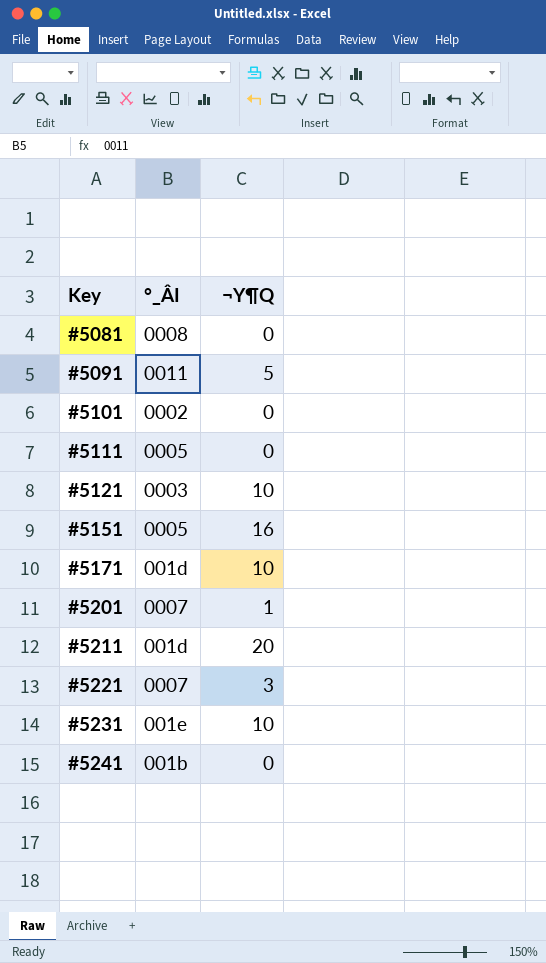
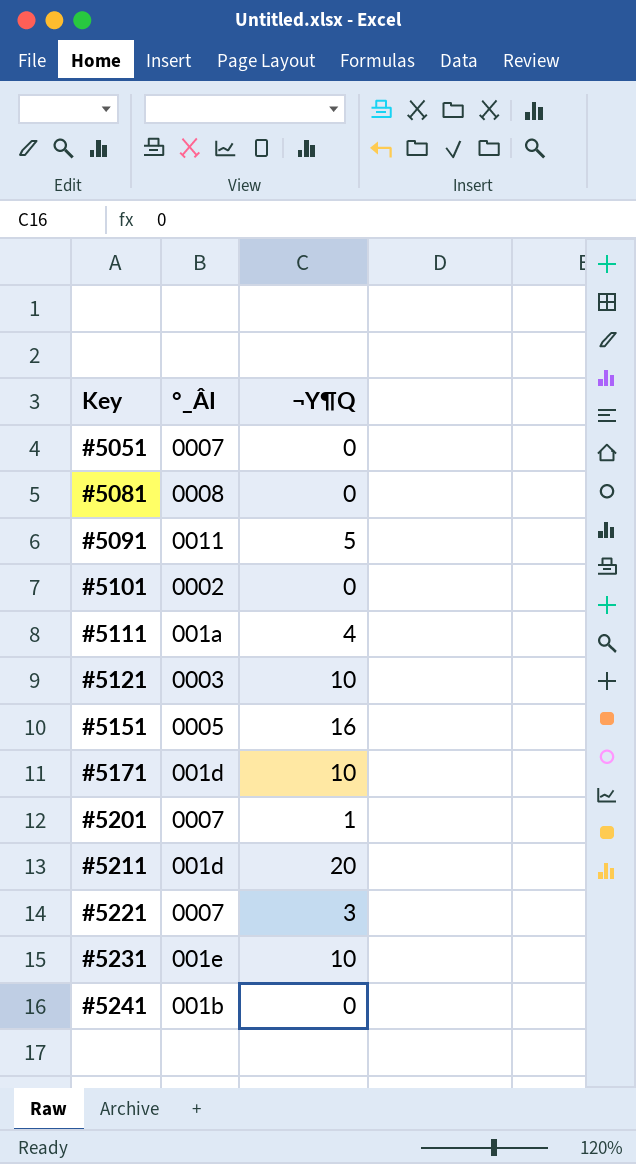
row #5051: none -> 0007 | 0
#5111 | °_ÂI: 0005 -> 001a
#5111 | ¬Y¶Q: 0 -> 4

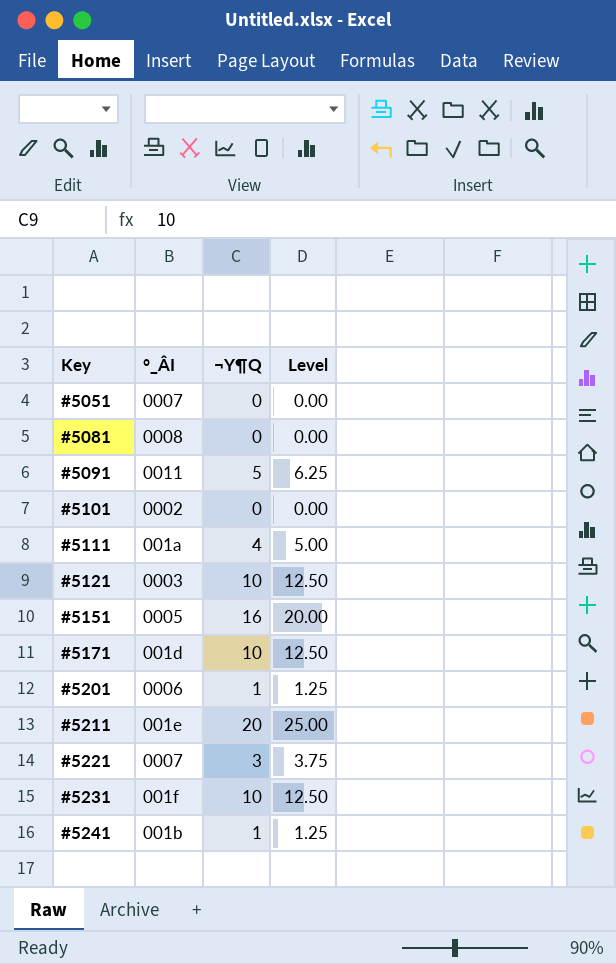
column Level | formula: none -> [¬Y¶Q] * 1.25
#5201 | °_ÂI: 0007 -> 0006
#5211 | °_ÂI: 001d -> 001e
#5231 | °_ÂI: 001e -> 001f
#5241 | ¬Y¶Q: 0 -> 1

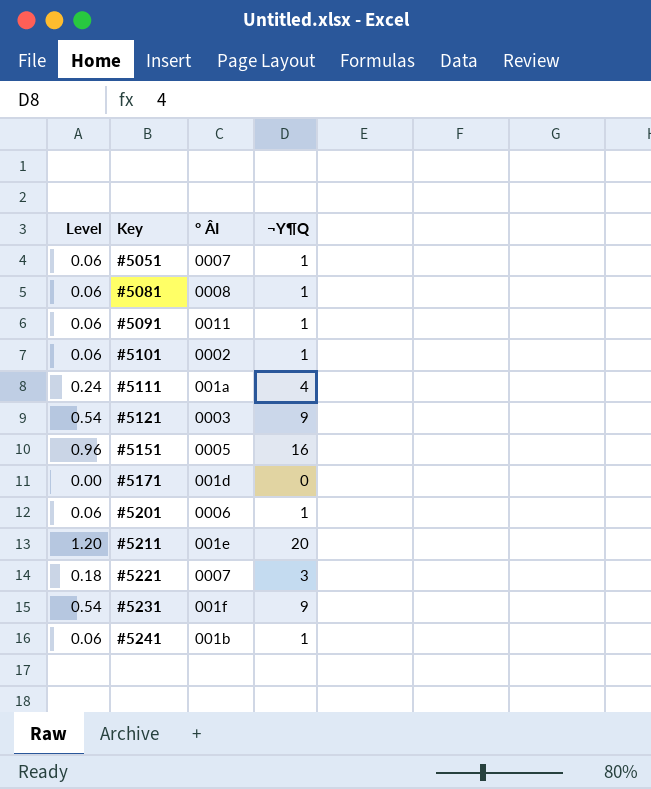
column Level | formula: [¬Y¶Q] * 1.25 -> [¬Y¶Q] * 0.06
column Level | position: 4 -> 1
column name: °_ÂI -> ° ÂI
#5051 | ¬Y¶Q: 0 -> 1
#5081 | ¬Y¶Q: 0 -> 1
#5091 | ¬Y¶Q: 5 -> 1
#5101 | ¬Y¶Q: 0 -> 1
#5121 | ¬Y¶Q: 10 -> 9
#5171 | ¬Y¶Q: 10 -> 0
#5231 | ¬Y¶Q: 10 -> 9

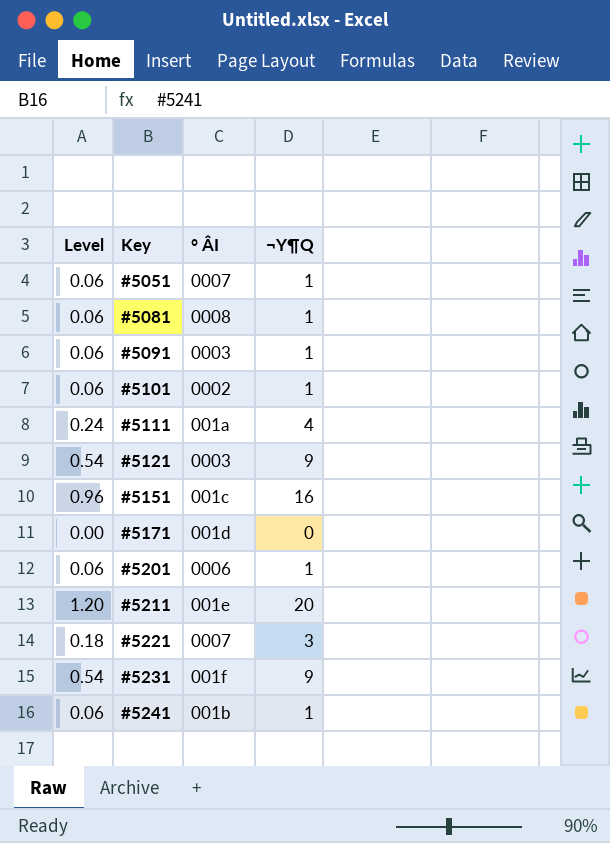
#5091 | ° ÂI: 0011 -> 0003
#5151 | ° ÂI: 0005 -> 001c

